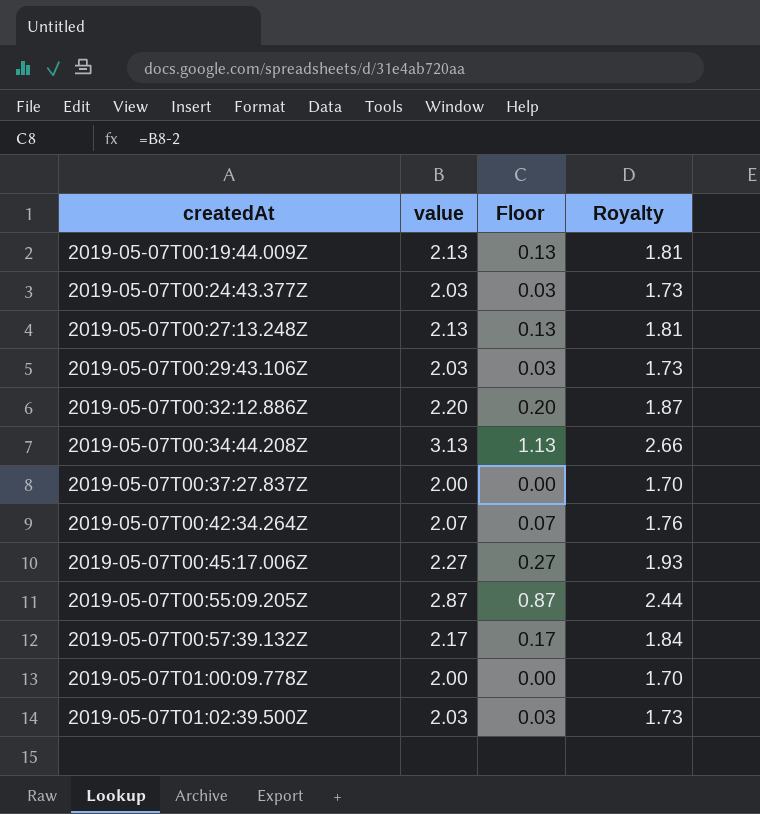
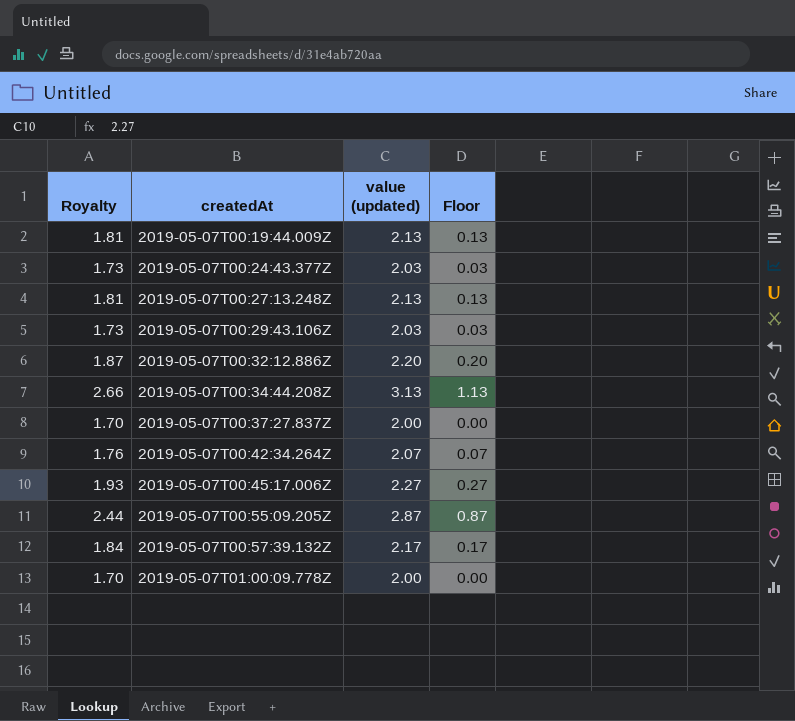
column Royalty | position: 4 -> 1
column name: value -> value (updated)
row 2019-05-07T01:02:39.500Z: 2.03 | 0.03 | 1.73 -> none

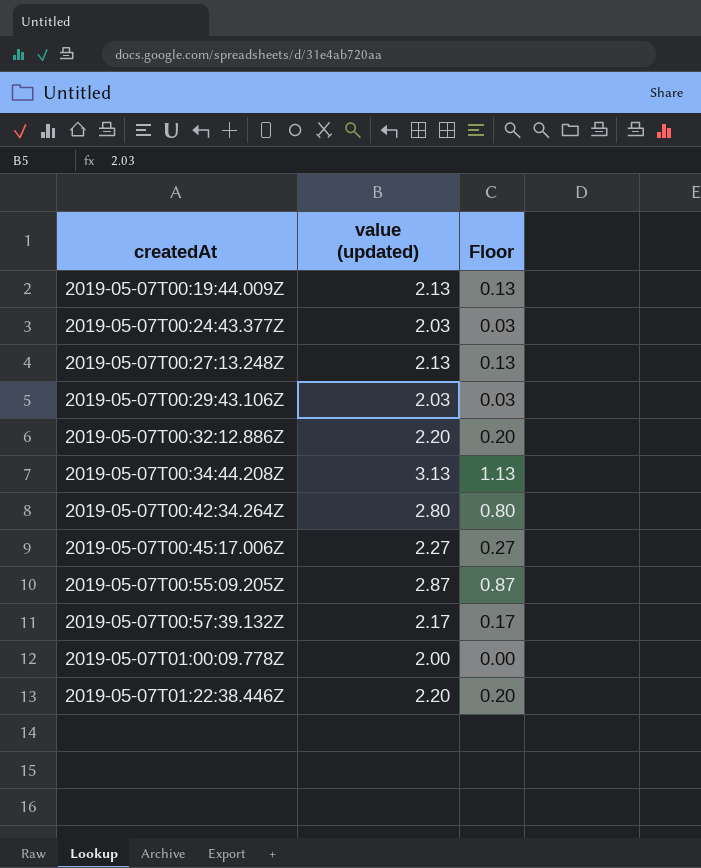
column Royalty | formula: [value (updated)] * 0.85 -> none
row 2019-05-07T00:37:27.837Z: 1.70 | 2.00 | 0.00 -> none
2019-05-07T00:42:34.264Z | value (updated): 2.07 -> 2.80
2019-05-07T00:42:34.264Z | Floor: 0.07 -> 0.80
row 2019-05-07T01:22:38.446Z: none -> 2.20 | 0.20

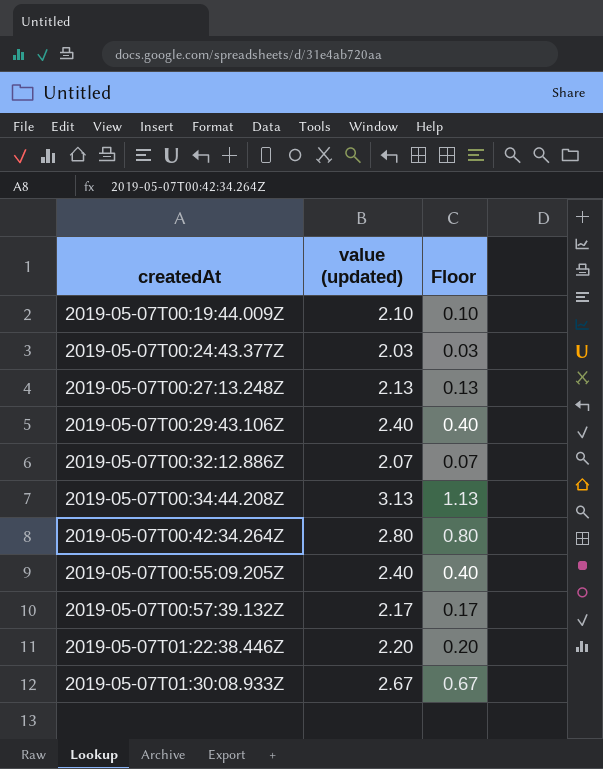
row 2019-05-07T00:45:17.006Z: 2.27 | 0.27 -> none
row 2019-05-07T01:00:09.778Z: 2.00 | 0.00 -> none
2019-05-07T00:19:44.009Z | value (updated): 2.13 -> 2.10
2019-05-07T00:19:44.009Z | Floor: 0.13 -> 0.10
2019-05-07T00:29:43.106Z | value (updated): 2.03 -> 2.40
2019-05-07T00:29:43.106Z | Floor: 0.03 -> 0.40
2019-05-07T00:32:12.886Z | value (updated): 2.20 -> 2.07
2019-05-07T00:32:12.886Z | Floor: 0.20 -> 0.07
2019-05-07T00:55:09.205Z | value (updated): 2.87 -> 2.40
2019-05-07T00:55:09.205Z | Floor: 0.87 -> 0.40
row 2019-05-07T01:30:08.933Z: none -> 2.67 | 0.67

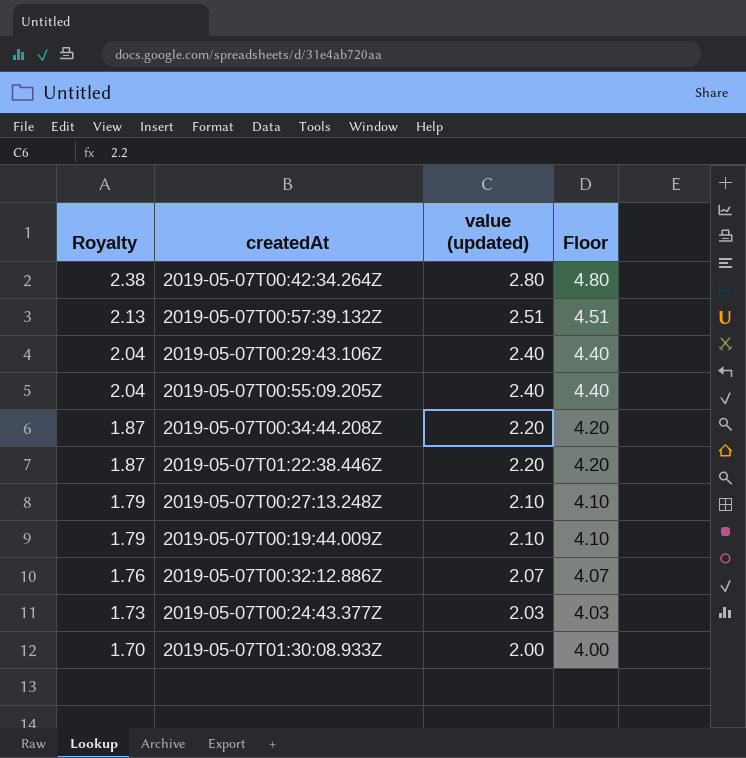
row order: createdAt ascending -> Royalty descending
column Royalty | formula: none -> [value (updated)] * 0.85
column Floor | formula: [value (updated)] - 2 -> [value (updated)] + 2
2019-05-07T00:57:39.132Z | value (updated): 2.17 -> 2.51
2019-05-07T00:34:44.208Z | value (updated): 3.13 -> 2.20
2019-05-07T00:27:13.248Z | value (updated): 2.13 -> 2.10
2019-05-07T01:30:08.933Z | value (updated): 2.67 -> 2.00

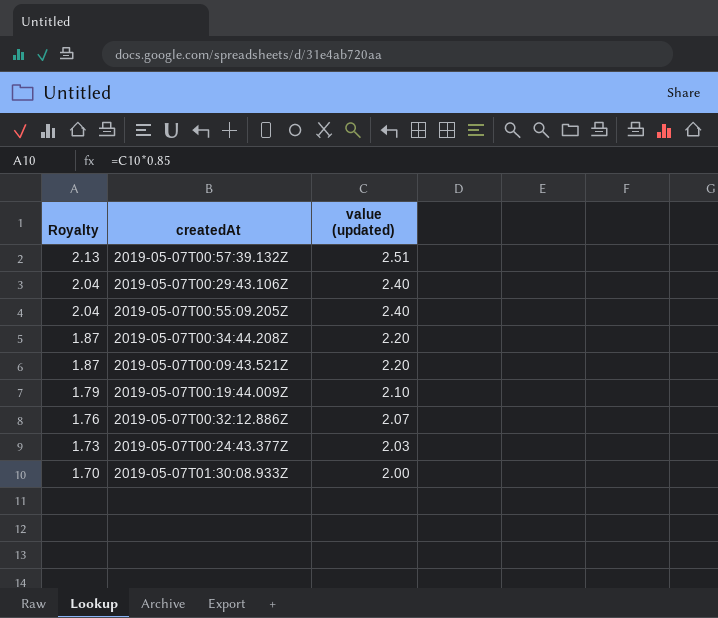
column Floor | formula: [value (updated)] + 2 -> none
row 2019-05-07T00:42:34.264Z: 2.38 | 2.80 | 4.80 -> none
row 2019-05-07T01:22:38.446Z: 1.87 | 2.20 | 4.20 -> none
row 2019-05-07T00:27:13.248Z: 1.79 | 2.10 | 4.10 -> none
row 2019-05-07T00:09:43.521Z: none -> 1.87 | 2.20

